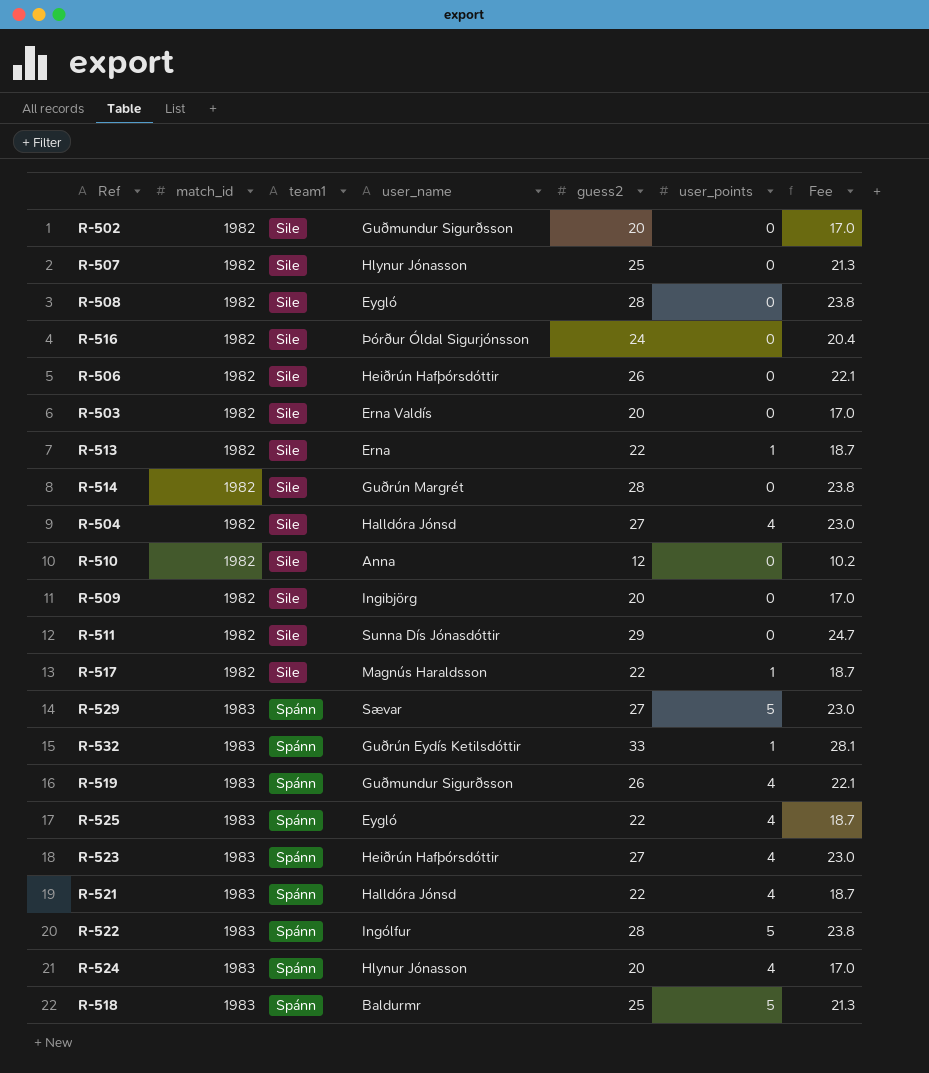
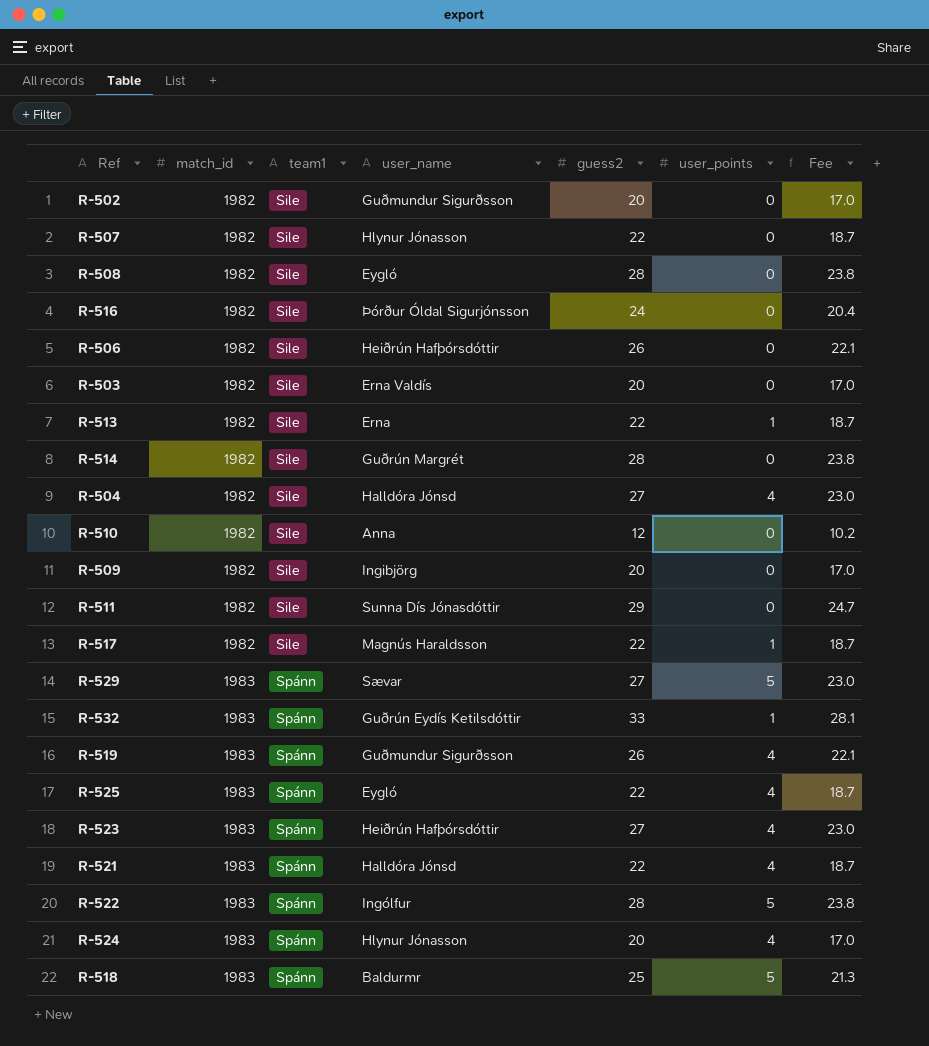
R-507 | guess2: 25 -> 22
R-507 | Fee: 21.3 -> 18.7

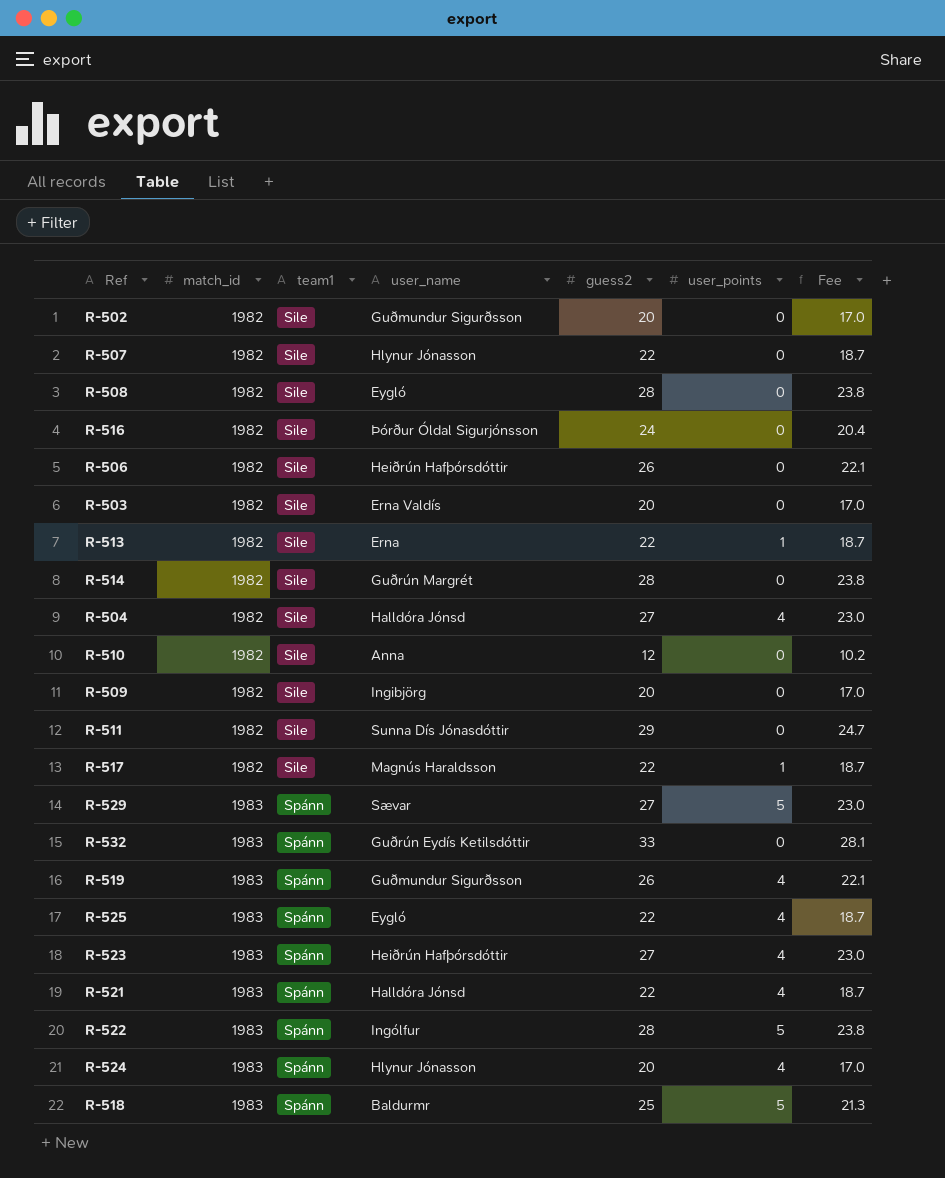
R-532 | user_points: 1 -> 0

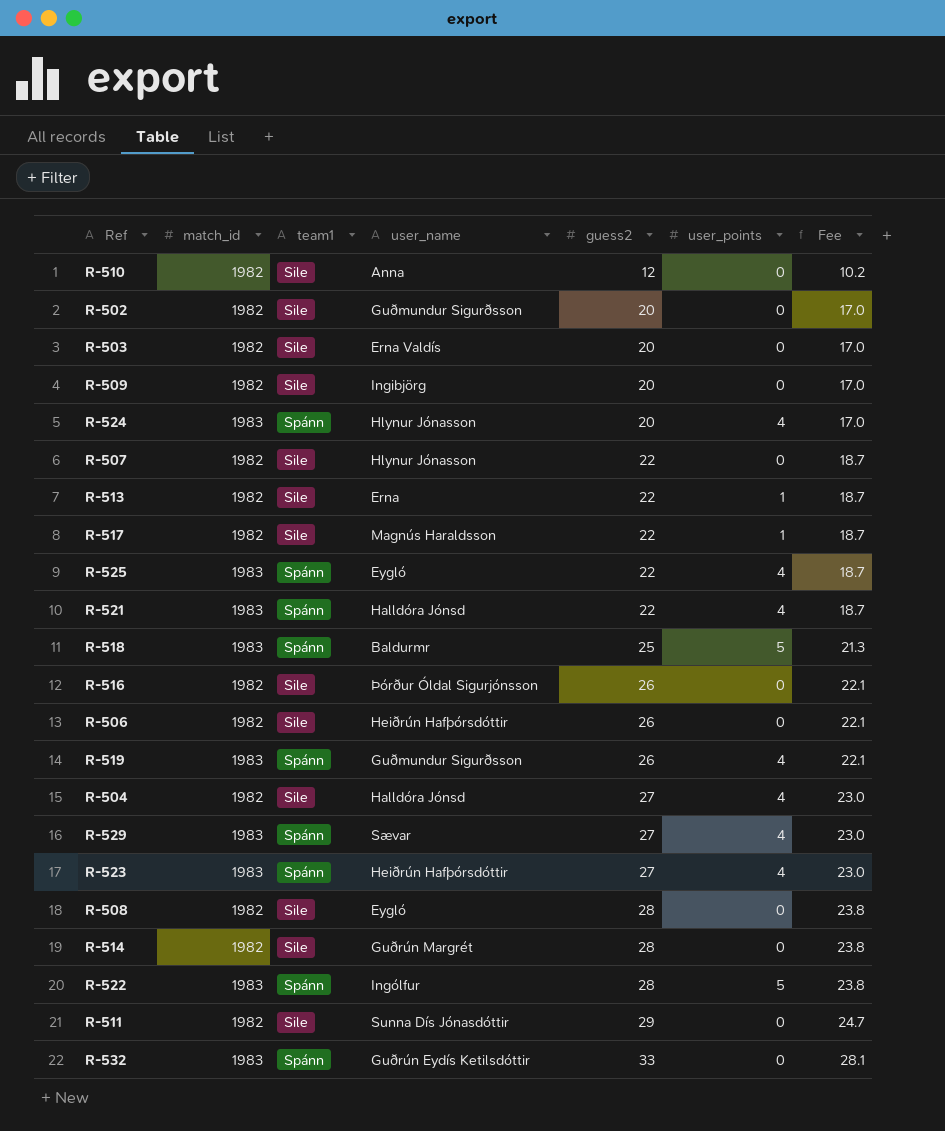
row order: match_id ascending -> guess2 ascending
R-516 | guess2: 24 -> 26
R-516 | Fee: 20.4 -> 22.1
R-529 | user_points: 5 -> 4

